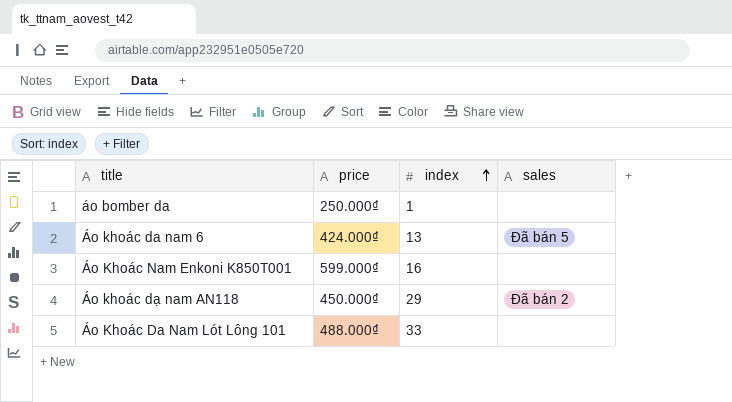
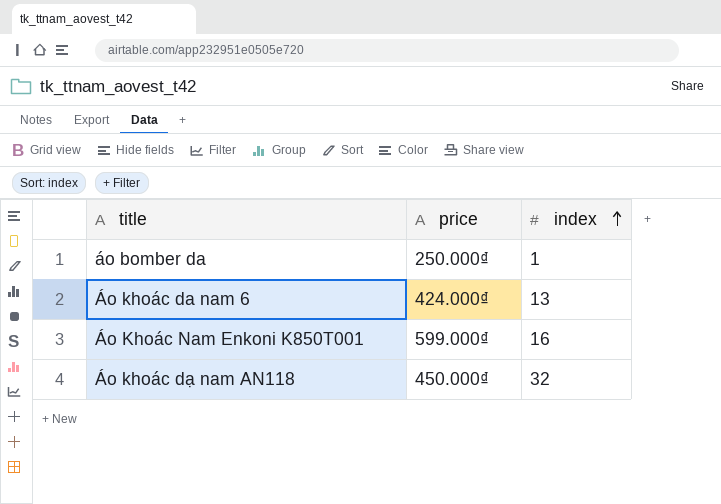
column sales | position: 4 -> none
row Áo Khoác Da Nam Lót Lông 101: 488.000₫ | 33 | none -> none
Áo khoác dạ nam AN118 | index: 29 -> 32

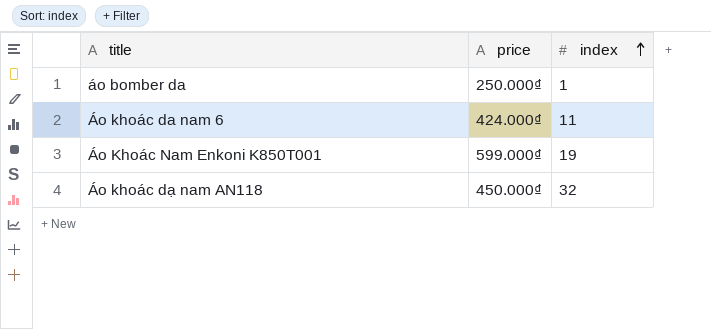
Áo khoác da nam 6 | index: 13 -> 11
Áo Khoác Nam Enkoni K850T001 | index: 16 -> 19

